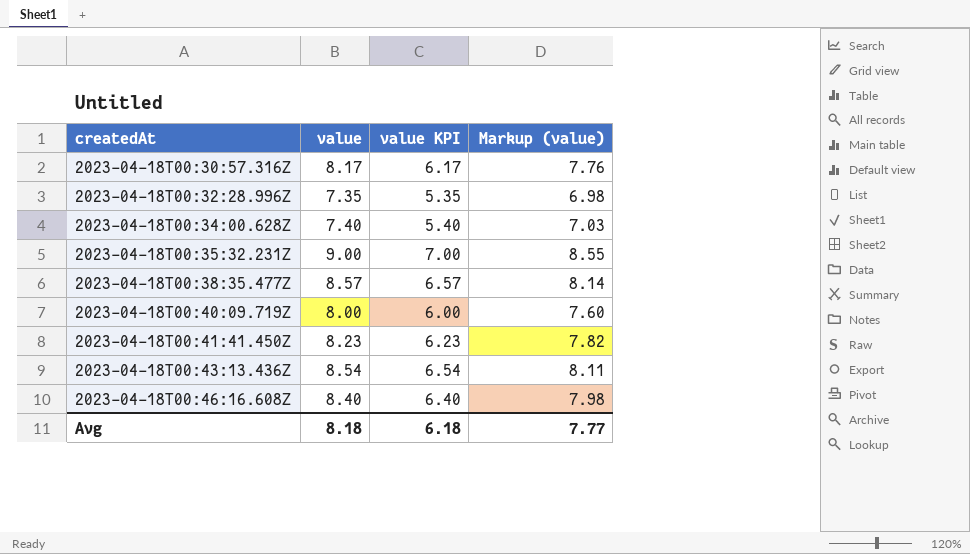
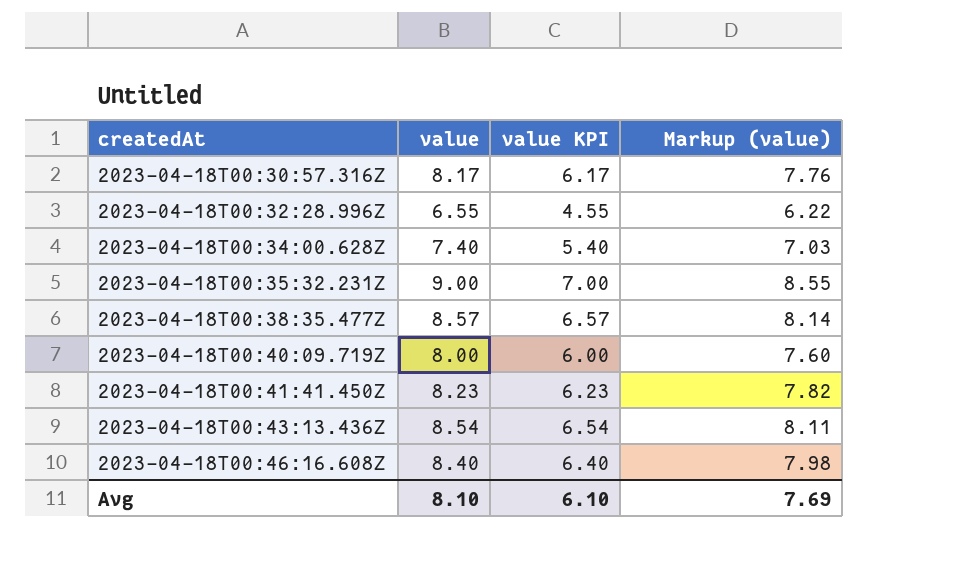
2023-04-18T00:32:28.996Z | value: 7.35 -> 6.55
2023-04-18T00:32:28.996Z | value KPI: 5.35 -> 4.55
2023-04-18T00:32:28.996Z | Markup (value): 6.98 -> 6.22
Avg | value: 8.18 -> 8.10
Avg | value KPI: 6.18 -> 6.10
Avg | Markup (value): 7.77 -> 7.69

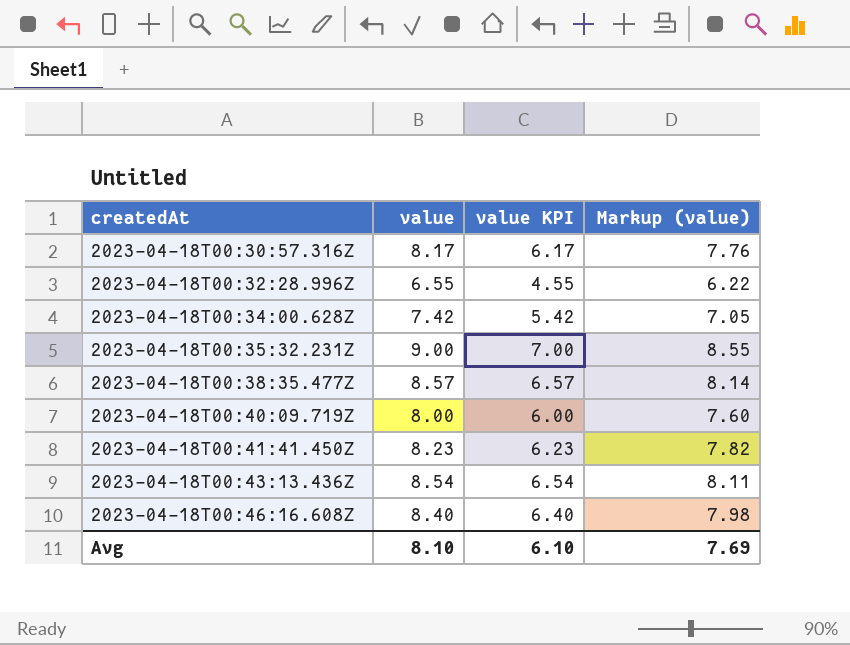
2023-04-18T00:34:00.628Z | value: 7.40 -> 7.42
2023-04-18T00:34:00.628Z | value KPI: 5.40 -> 5.42
2023-04-18T00:34:00.628Z | Markup (value): 7.03 -> 7.05

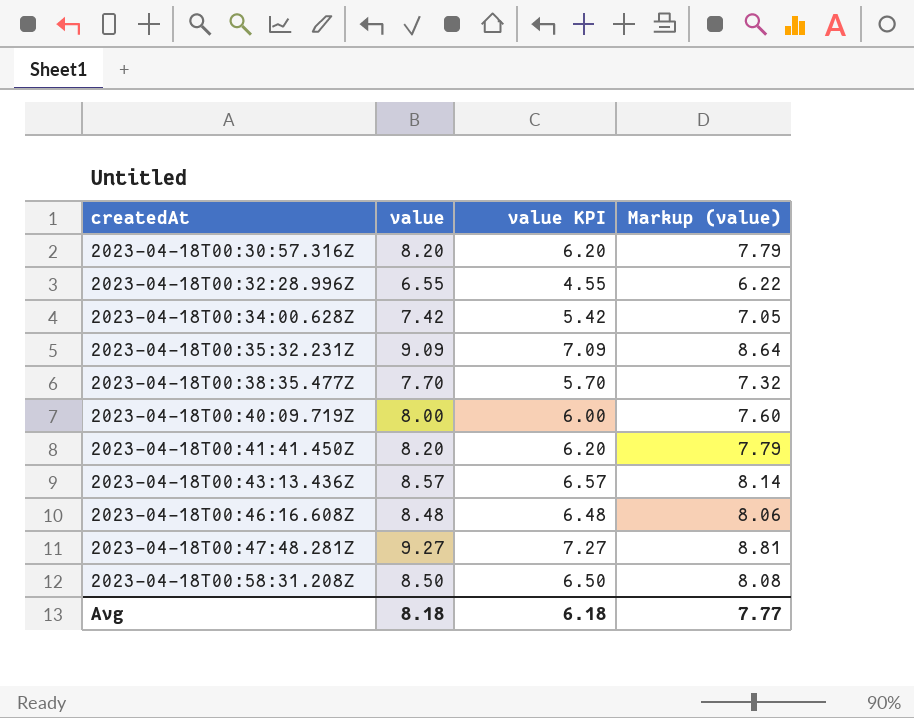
2023-04-18T00:30:57.316Z | value: 8.17 -> 8.20
2023-04-18T00:30:57.316Z | value KPI: 6.17 -> 6.20
2023-04-18T00:30:57.316Z | Markup (value): 7.76 -> 7.79
2023-04-18T00:35:32.231Z | value: 9.00 -> 9.09
2023-04-18T00:35:32.231Z | value KPI: 7.00 -> 7.09
2023-04-18T00:35:32.231Z | Markup (value): 8.55 -> 8.64
2023-04-18T00:38:35.477Z | value: 8.57 -> 7.70
2023-04-18T00:38:35.477Z | value KPI: 6.57 -> 5.70
2023-04-18T00:38:35.477Z | Markup (value): 8.14 -> 7.32
2023-04-18T00:41:41.450Z | value: 8.23 -> 8.20
2023-04-18T00:41:41.450Z | value KPI: 6.23 -> 6.20
2023-04-18T00:41:41.450Z | Markup (value): 7.82 -> 7.79
2023-04-18T00:43:13.436Z | value: 8.54 -> 8.57
2023-04-18T00:43:13.436Z | value KPI: 6.54 -> 6.57
2023-04-18T00:43:13.436Z | Markup (value): 8.11 -> 8.14
2023-04-18T00:46:16.608Z | value: 8.40 -> 8.48
2023-04-18T00:46:16.608Z | value KPI: 6.40 -> 6.48
2023-04-18T00:46:16.608Z | Markup (value): 7.98 -> 8.06
row 2023-04-18T00:47:48.281Z: none -> 9.27 | 7.27 | 8.81
row 2023-04-18T00:58:31.208Z: none -> 8.50 | 6.50 | 8.08
Avg | value: 8.10 -> 8.18
Avg | value KPI: 6.10 -> 6.18
Avg | Markup (value): 7.69 -> 7.77

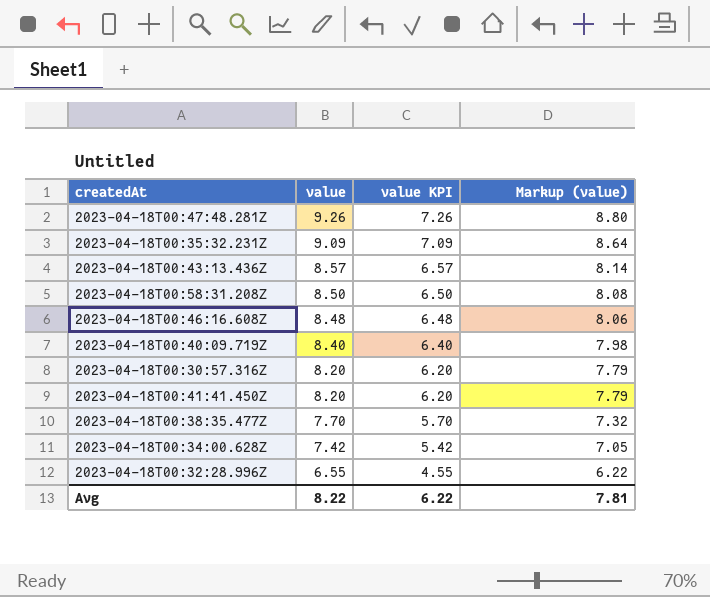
row order: createdAt ascending -> value descending
2023-04-18T00:47:48.281Z | value: 9.27 -> 9.26
2023-04-18T00:47:48.281Z | value KPI: 7.27 -> 7.26
2023-04-18T00:47:48.281Z | Markup (value): 8.81 -> 8.80
2023-04-18T00:40:09.719Z | value: 8.00 -> 8.40
2023-04-18T00:40:09.719Z | value KPI: 6.00 -> 6.40
2023-04-18T00:40:09.719Z | Markup (value): 7.60 -> 7.98
Avg | value: 8.18 -> 8.22
Avg | value KPI: 6.18 -> 6.22
Avg | Markup (value): 7.77 -> 7.81

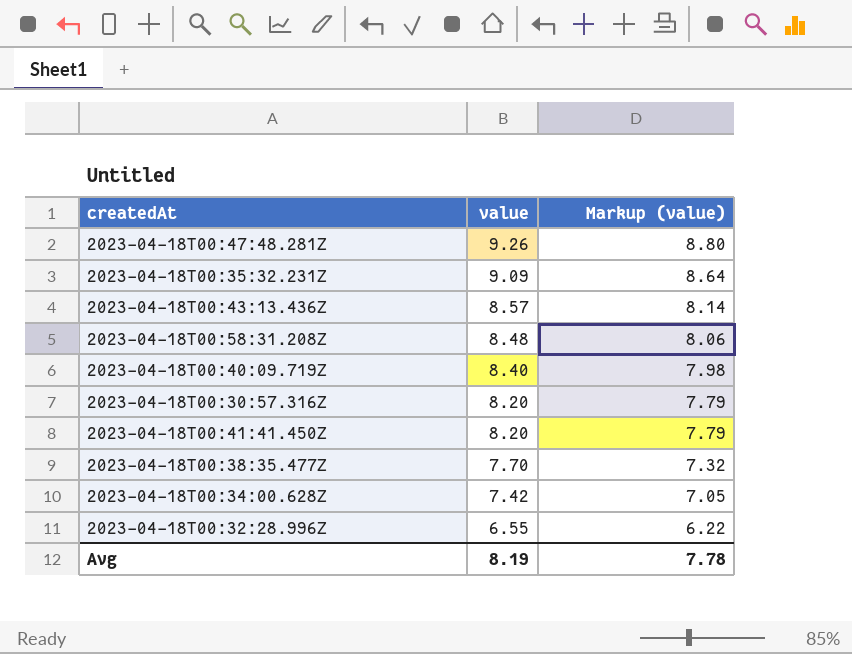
column value KPI | formula: [value] - 2 -> none
row 2023-04-18T00:46:16.608Z: 8.48 | 6.48 | 8.06 -> none
2023-04-18T00:58:31.208Z | value: 8.50 -> 8.48
2023-04-18T00:58:31.208Z | Markup (value): 8.08 -> 8.06
Avg | value: 8.22 -> 8.19
Avg | Markup (value): 7.81 -> 7.78

